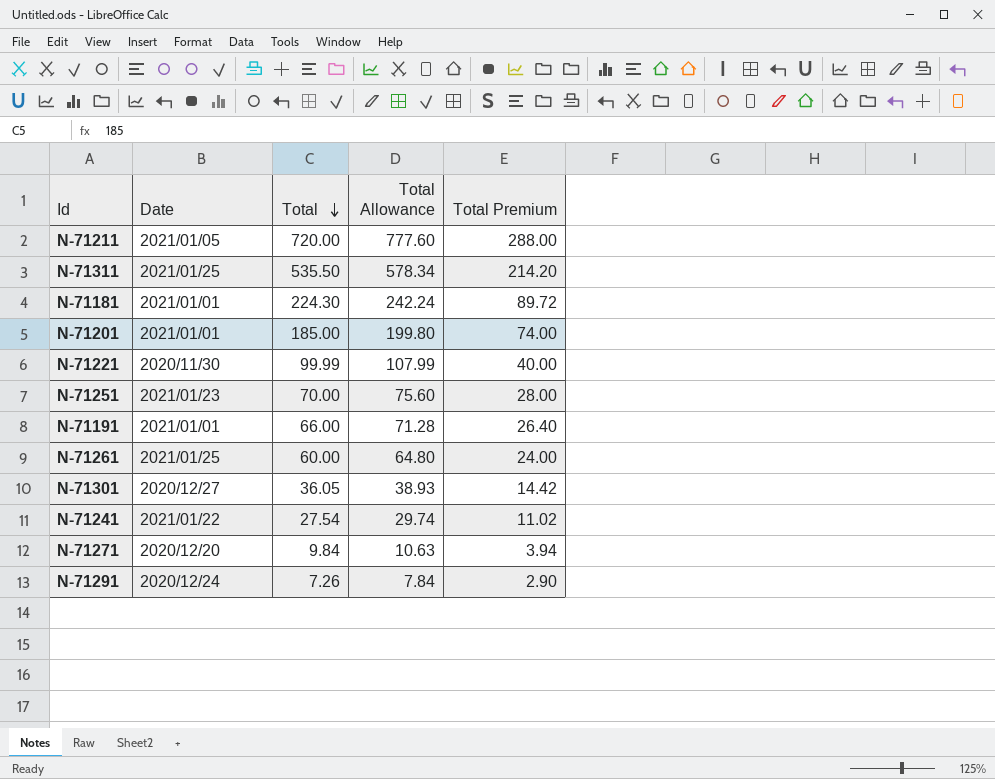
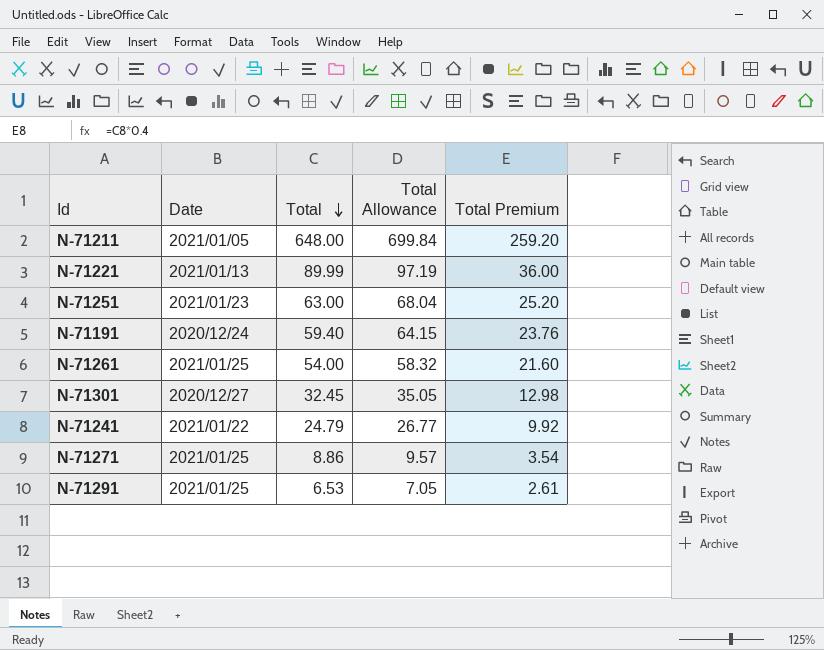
row N-71311: 2021/01/25 | 535.50 | 578.34 | 214.20 -> none
row N-71181: 2021/01/01 | 224.30 | 242.24 | 89.72 -> none
row N-71201: 2021/01/01 | 185.00 | 199.80 | 74.00 -> none
N-71211 | Total: 720.00 -> 648.00
N-71211 | Total Allowance: 777.60 -> 699.84
N-71211 | Total Premium: 288.00 -> 259.20
N-71221 | Date: 2020/11/30 -> 2021/01/13
N-71221 | Total: 99.99 -> 89.99
N-71221 | Total Allowance: 107.99 -> 97.19
N-71221 | Total Premium: 40.00 -> 36.00
N-71251 | Total: 70.00 -> 63.00
N-71251 | Total Allowance: 75.60 -> 68.04
N-71251 | Total Premium: 28.00 -> 25.20
N-71191 | Date: 2021/01/01 -> 2020/12/24
N-71191 | Total: 66.00 -> 59.40
N-71191 | Total Allowance: 71.28 -> 64.15
N-71191 | Total Premium: 26.40 -> 23.76
N-71261 | Total: 60.00 -> 54.00
N-71261 | Total Allowance: 64.80 -> 58.32
N-71261 | Total Premium: 24.00 -> 21.60
N-71301 | Total: 36.05 -> 32.45
N-71301 | Total Allowance: 38.93 -> 35.05
N-71301 | Total Premium: 14.42 -> 12.98
N-71241 | Total: 27.54 -> 24.79
N-71241 | Total Allowance: 29.74 -> 26.77
N-71241 | Total Premium: 11.02 -> 9.92
N-71271 | Date: 2020/12/20 -> 2021/01/25
N-71271 | Total: 9.84 -> 8.86
N-71271 | Total Allowance: 10.63 -> 9.57
N-71271 | Total Premium: 3.94 -> 3.54
N-71291 | Date: 2020/12/24 -> 2021/01/25
N-71291 | Total: 7.26 -> 6.53
N-71291 | Total Allowance: 7.84 -> 7.05
N-71291 | Total Premium: 2.90 -> 2.61

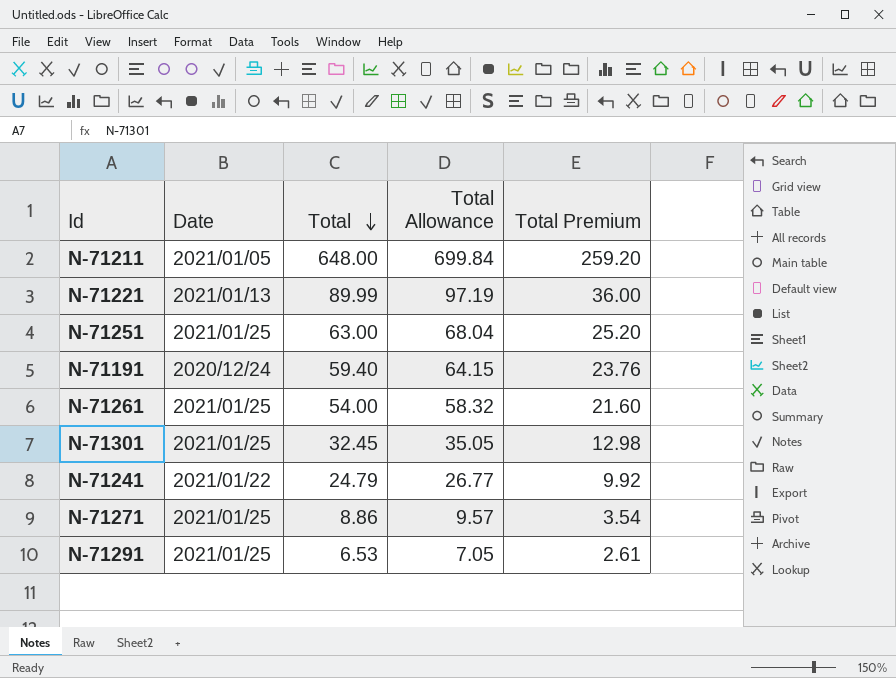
N-71251 | Date: 2021/01/23 -> 2021/01/25
N-71301 | Date: 2020/12/27 -> 2021/01/25

